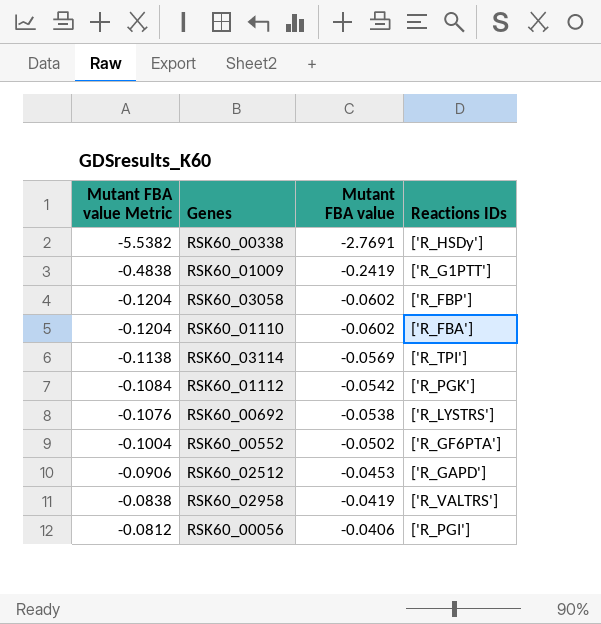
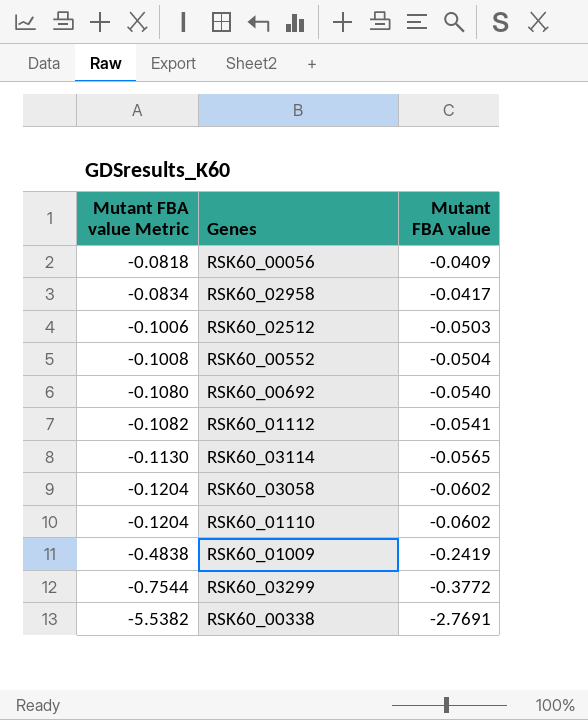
row order: Mutant FBA value Metric ascending -> Mutant FBA value Metric descending
column Reactions IDs | position: 4 -> none
RSK60_00056 | Mutant FBA value Metric: -0.0812 -> -0.0818
RSK60_00056 | Mutant FBA value: -0.0406 -> -0.0409
RSK60_02958 | Mutant FBA value Metric: -0.0838 -> -0.0834
RSK60_02958 | Mutant FBA value: -0.0419 -> -0.0417
RSK60_02512 | Mutant FBA value Metric: -0.0906 -> -0.1006
RSK60_02512 | Mutant FBA value: -0.0453 -> -0.0503
RSK60_00552 | Mutant FBA value Metric: -0.1004 -> -0.1008
RSK60_00552 | Mutant FBA value: -0.0502 -> -0.0504
RSK60_00692 | Mutant FBA value Metric: -0.1076 -> -0.1080
RSK60_00692 | Mutant FBA value: -0.0538 -> -0.0540
RSK60_01112 | Mutant FBA value Metric: -0.1084 -> -0.1082
RSK60_01112 | Mutant FBA value: -0.0542 -> -0.0541
RSK60_03114 | Mutant FBA value Metric: -0.1138 -> -0.1130
RSK60_03114 | Mutant FBA value: -0.0569 -> -0.0565
row RSK60_03299: none -> -0.7544 | -0.3772

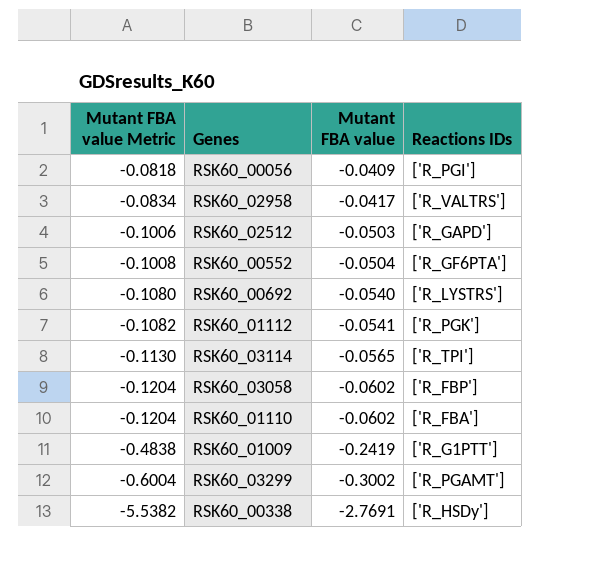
column Reactions IDs | position: none -> 4
RSK60_03299 | Mutant FBA value Metric: -0.7544 -> -0.6004
RSK60_03299 | Mutant FBA value: -0.3772 -> -0.3002

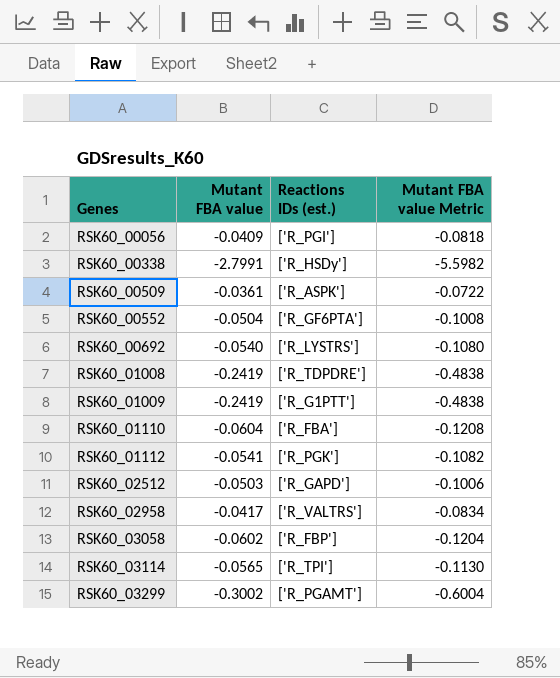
row order: Mutant FBA value Metric descending -> Genes ascending
column name: Reactions IDs -> Reactions IDs (est.)
column Mutant FBA value Metric | position: 1 -> 4
RSK60_00338 | Mutant FBA value: -2.7691 -> -2.7991
RSK60_00338 | Mutant FBA value Metric: -5.5382 -> -5.5982
row RSK60_00509: none -> -0.0361 | ['R_ASPK'] | -0.0722
row RSK60_01008: none -> -0.2419 | ['R_TDPDRE'] | -0.4838
RSK60_01110 | Mutant FBA value: -0.0602 -> -0.0604
RSK60_01110 | Mutant FBA value Metric: -0.1204 -> -0.1208

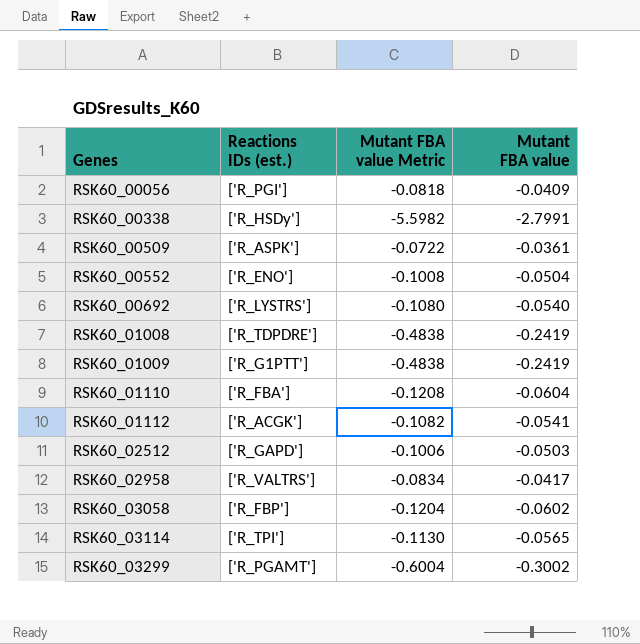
column Mutant FBA value | position: 2 -> 4
RSK60_00552 | Reactions IDs (est.): ['R_GF6PTA'] -> ['R_ENO']
RSK60_01112 | Reactions IDs (est.): ['R_PGK'] -> ['R_ACGK']

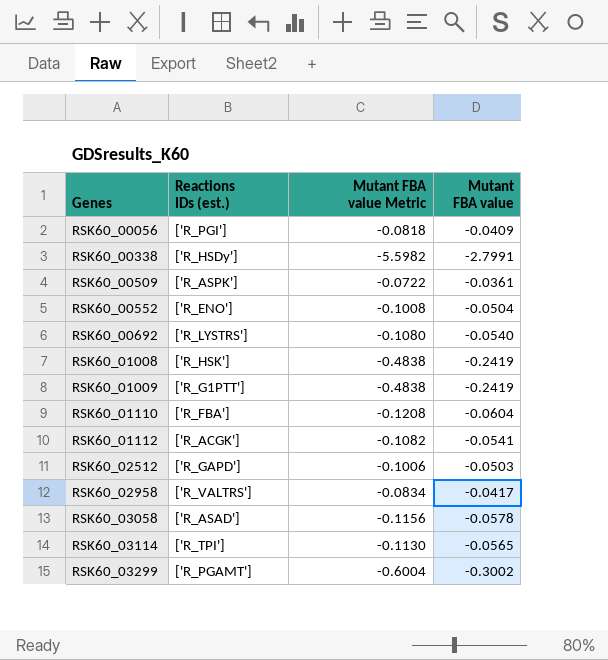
RSK60_01008 | Reactions IDs (est.): ['R_TDPDRE'] -> ['R_HSK']
RSK60_03058 | Reactions IDs (est.): ['R_FBP'] -> ['R_ASAD']
RSK60_03058 | Mutant FBA value Metric: -0.1204 -> -0.1156
RSK60_03058 | Mutant FBA value: -0.0602 -> -0.0578

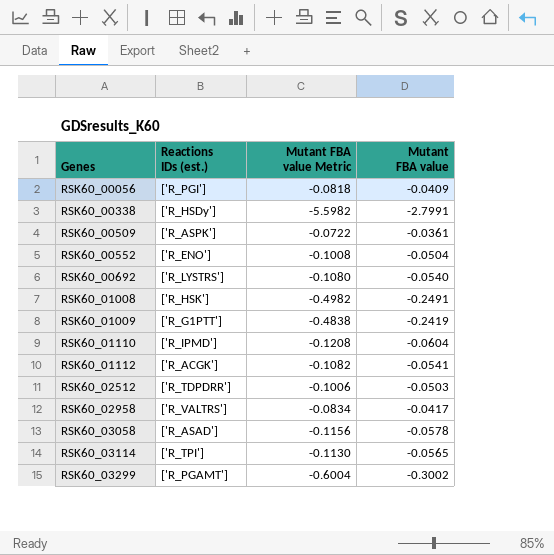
RSK60_01008 | Mutant FBA value Metric: -0.4838 -> -0.4982
RSK60_01008 | Mutant FBA value: -0.2419 -> -0.2491
RSK60_01110 | Reactions IDs (est.): ['R_FBA'] -> ['R_IPMD']
RSK60_02512 | Reactions IDs (est.): ['R_GAPD'] -> ['R_TDPDRR']

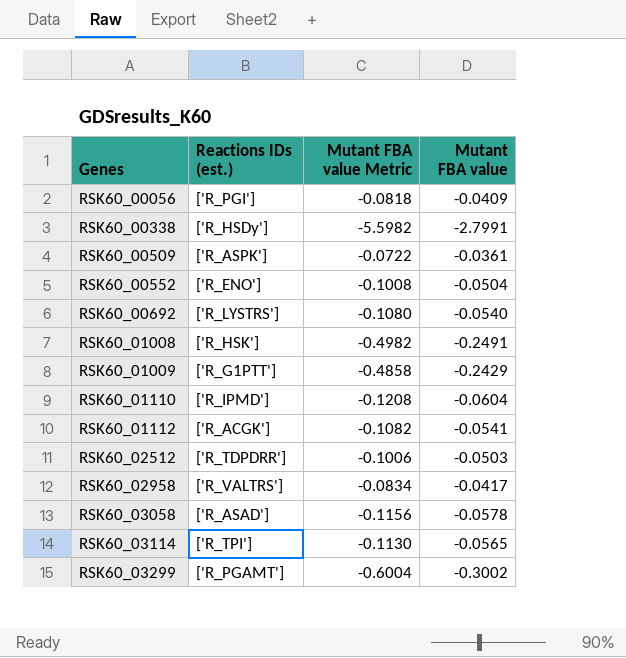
RSK60_01009 | Mutant FBA value Metric: -0.4838 -> -0.4858
RSK60_01009 | Mutant FBA value: -0.2419 -> -0.2429

